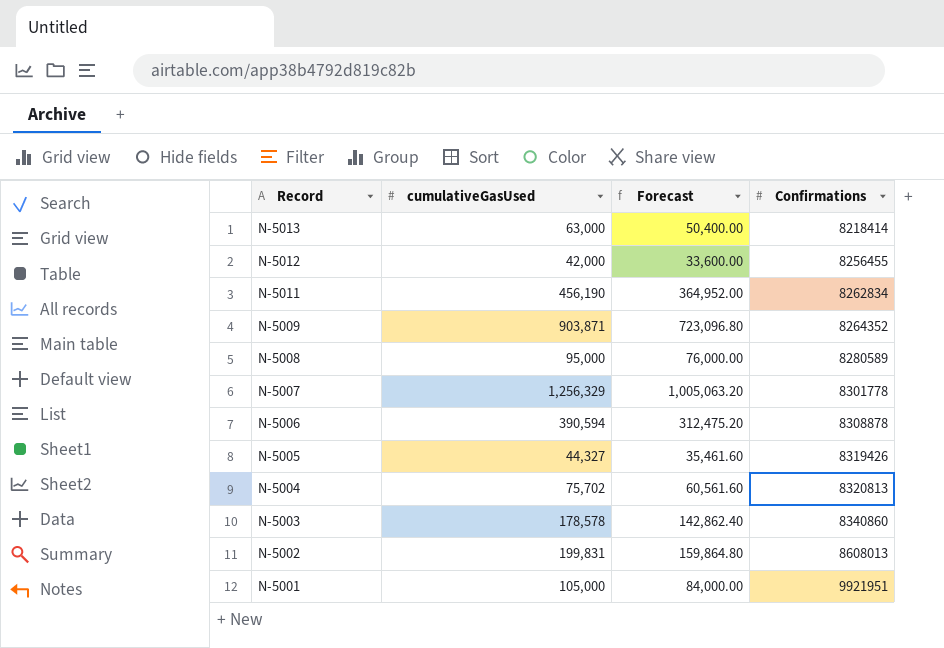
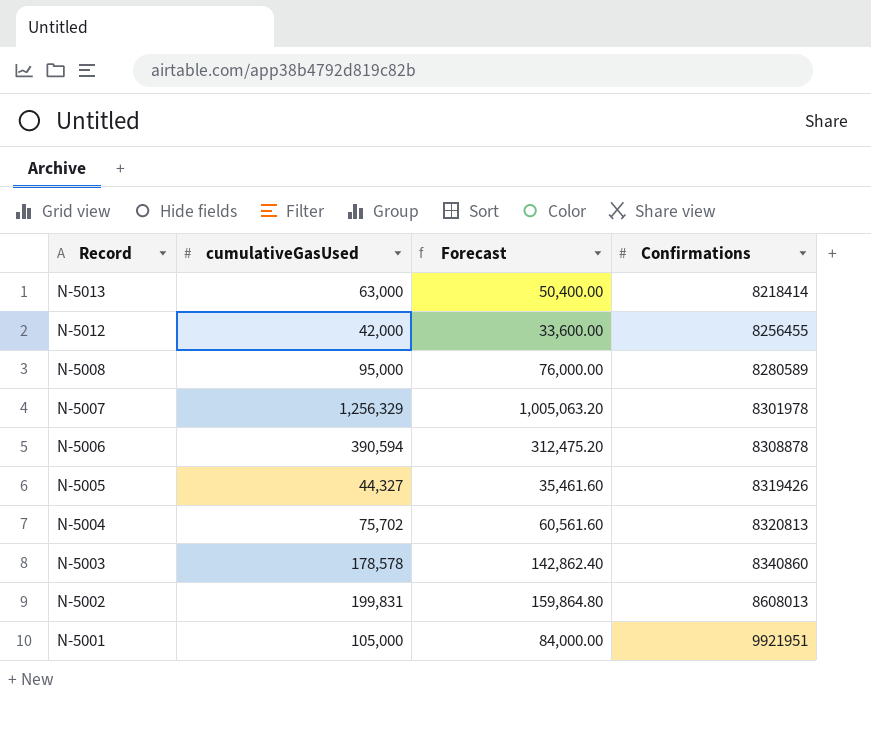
row N-5011: 456,190 | 364,952.00 | 8262834 -> none
row N-5009: 903,871 | 723,096.80 | 8264352 -> none
N-5007 | Confirmations: 8301778 -> 8301978

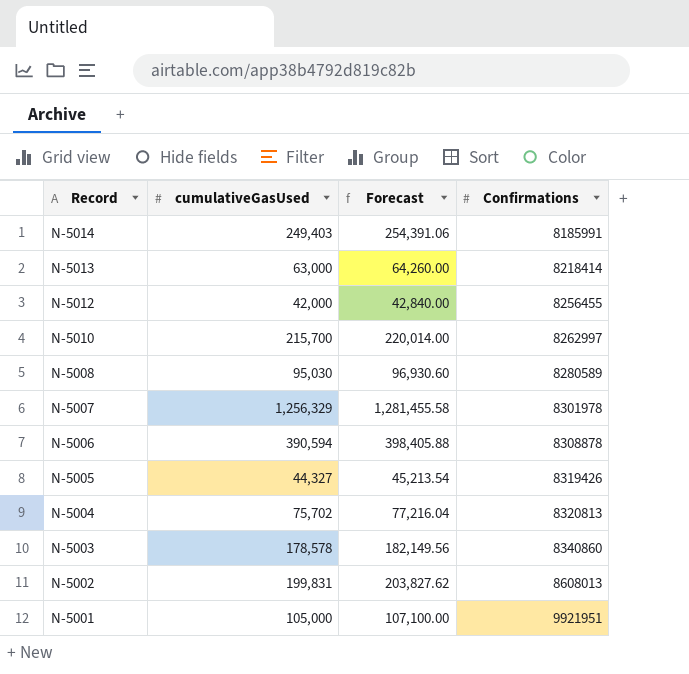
column Forecast | formula: [cumulativeGasUsed] * 0.8 -> [cumulativeGasUsed] * 1.02
row N-5014: none -> 249,403 | 254,391.06 | 8185991
row N-5010: none -> 215,700 | 220,014.00 | 8262997
N-5008 | cumulativeGasUsed: 95,000 -> 95,030

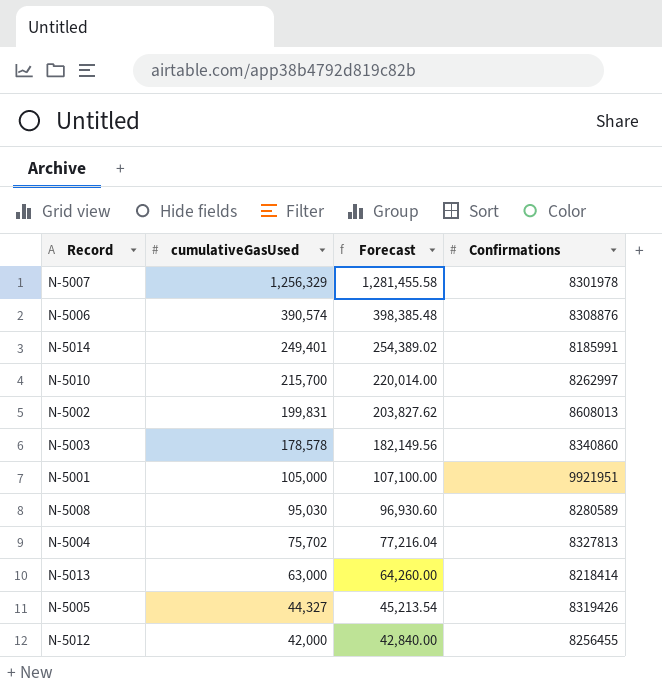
row order: Record descending -> cumulativeGasUsed descending
N-5006 | cumulativeGasUsed: 390,594 -> 390,574
N-5006 | Forecast: 398,405.88 -> 398,385.48
N-5006 | Confirmations: 8308878 -> 8308876
N-5014 | cumulativeGasUsed: 249,403 -> 249,401
N-5014 | Forecast: 254,391.06 -> 254,389.02
N-5004 | Confirmations: 8320813 -> 8327813

